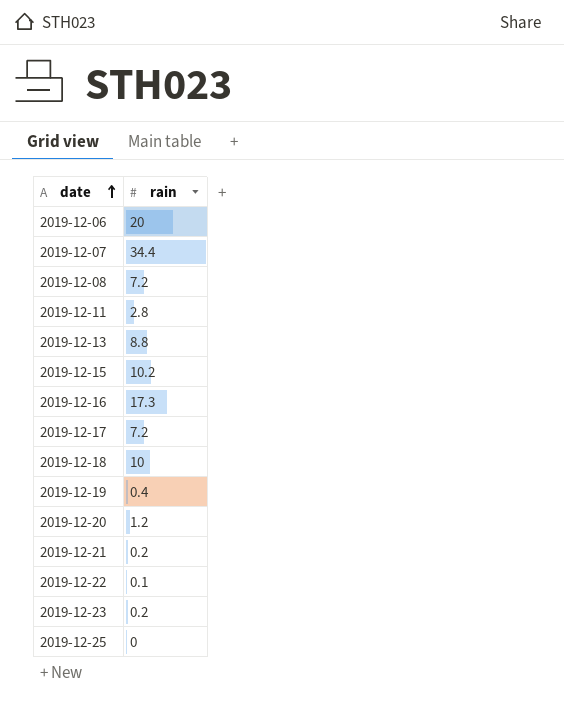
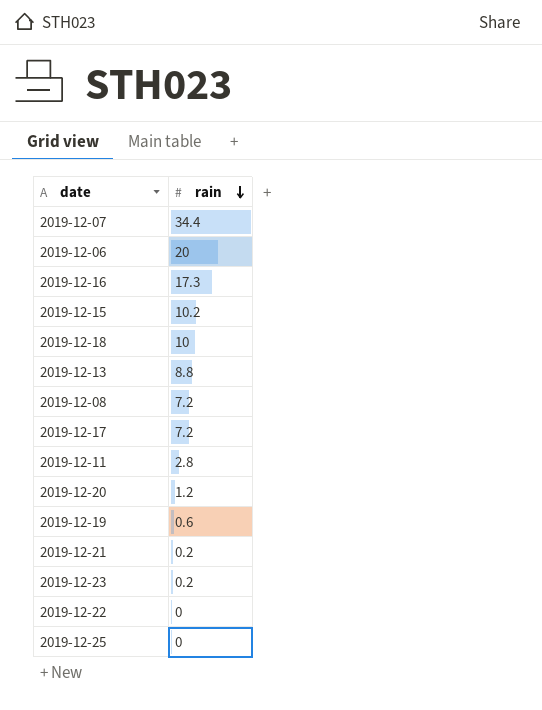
row order: date ascending -> rain descending
2019-12-19 | rain: 0.4 -> 0.6
2019-12-22 | rain: 0.1 -> 0

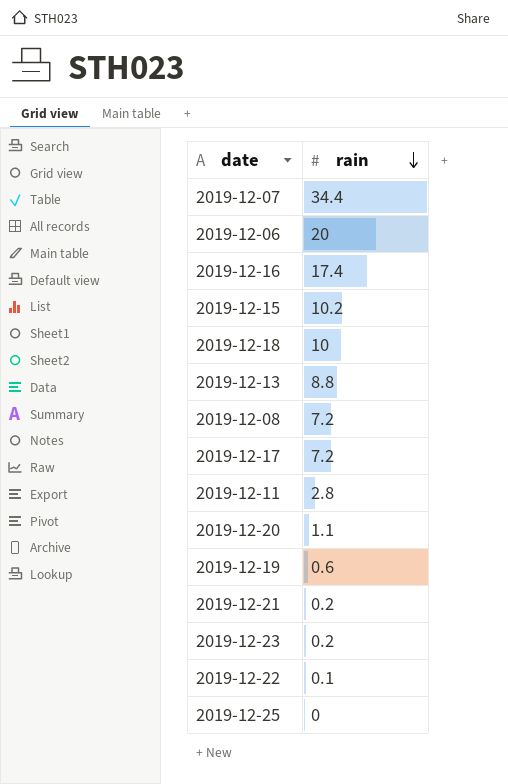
2019-12-16 | rain: 17.3 -> 17.4
2019-12-20 | rain: 1.2 -> 1.1
2019-12-22 | rain: 0 -> 0.1

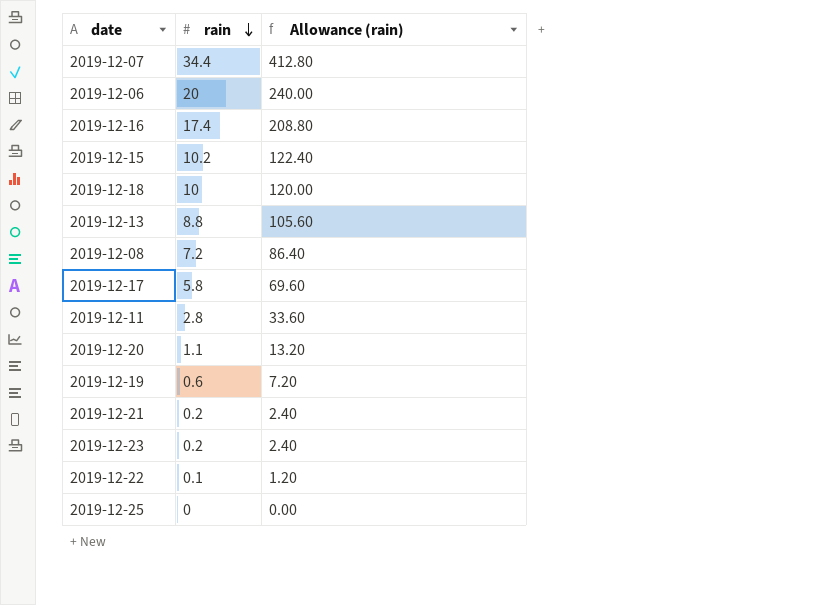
column Allowance (rain) | formula: none -> [rain] * 12
2019-12-17 | rain: 7.2 -> 5.8

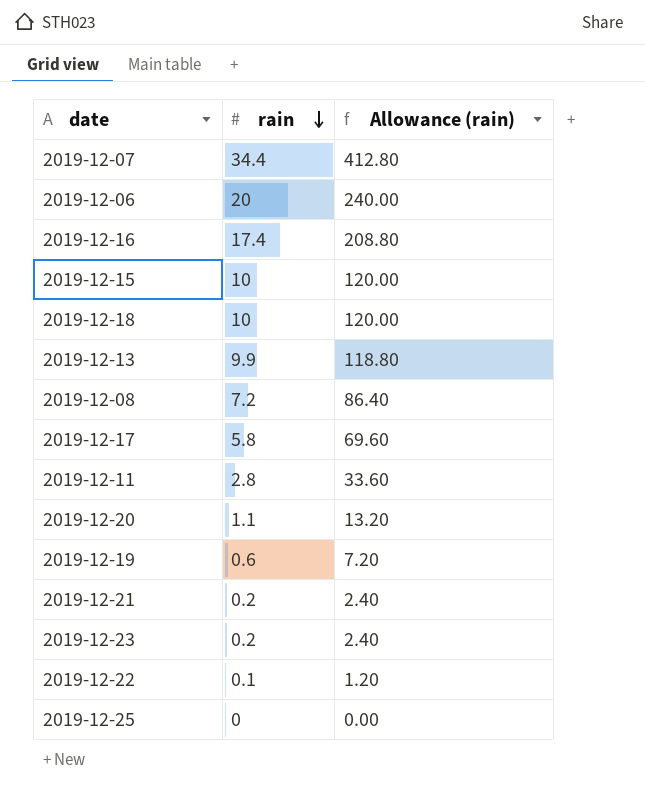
2019-12-15 | rain: 10.2 -> 10
2019-12-15 | Allowance (rain): 122.40 -> 120.00
2019-12-13 | rain: 8.8 -> 9.9
2019-12-13 | Allowance (rain): 105.60 -> 118.80

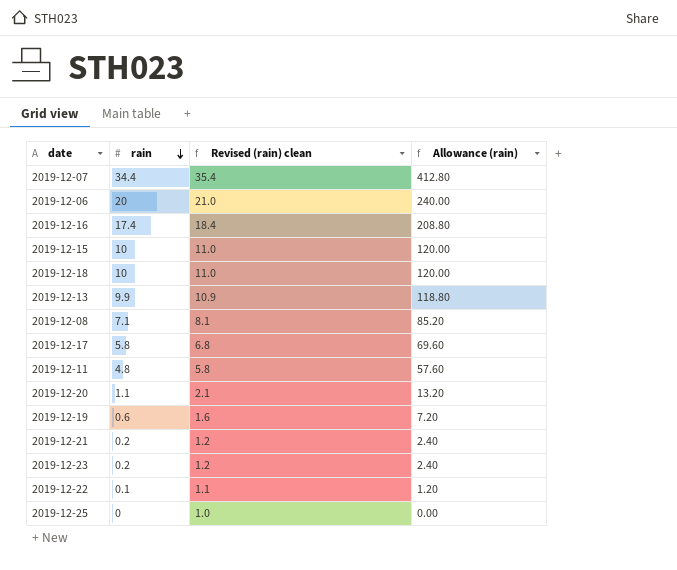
column Revised (rain) clean | formula: none -> [rain] + 1
2019-12-08 | rain: 7.2 -> 7.1
2019-12-08 | Allowance (rain): 86.40 -> 85.20
2019-12-11 | rain: 2.8 -> 4.8
2019-12-11 | Allowance (rain): 33.60 -> 57.60

